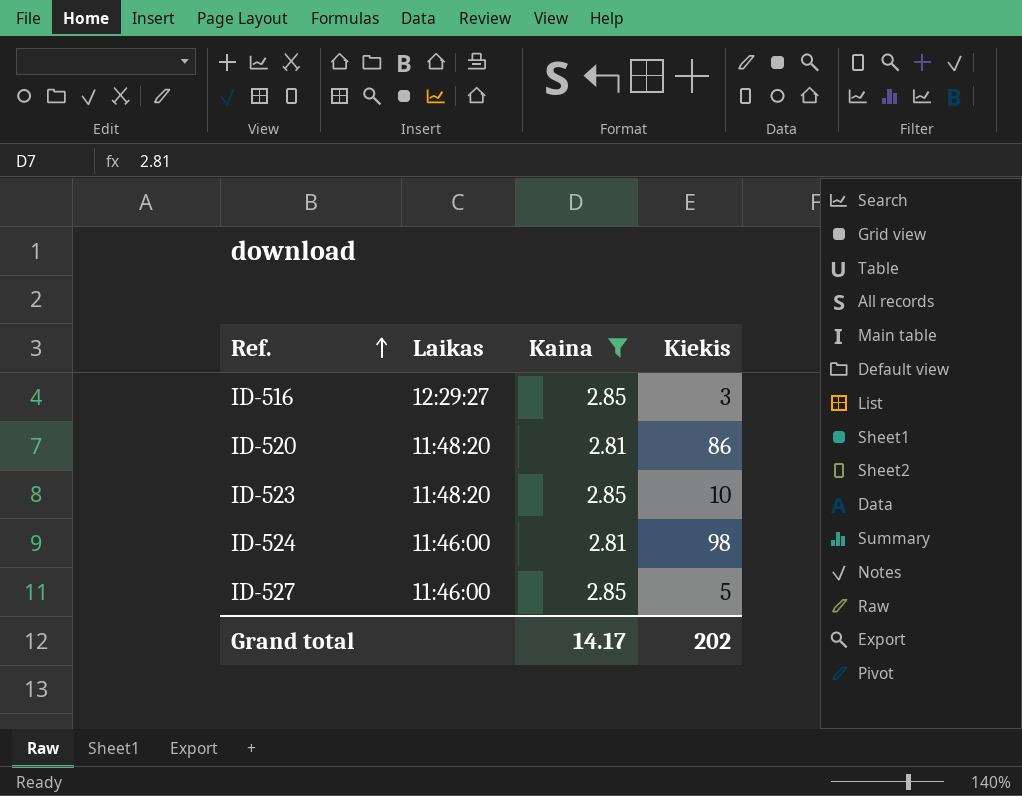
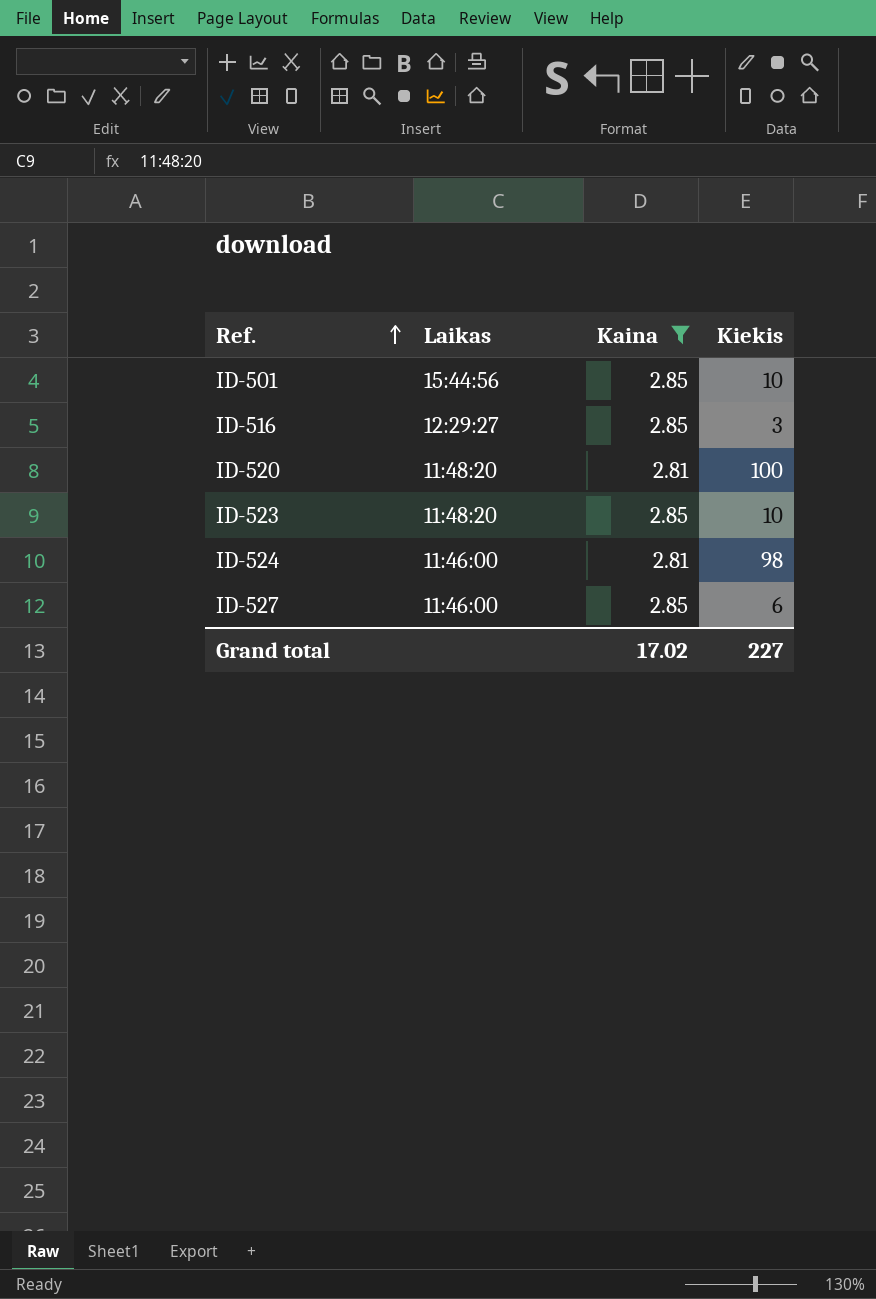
row ID-501: none -> 15:44:56 | 2.85 | 10
ID-520 | Kiekis: 86 -> 100
ID-527 | Kiekis: 5 -> 6
Grand total | Kaina: 14.17 -> 17.02
Grand total | Kiekis: 202 -> 227

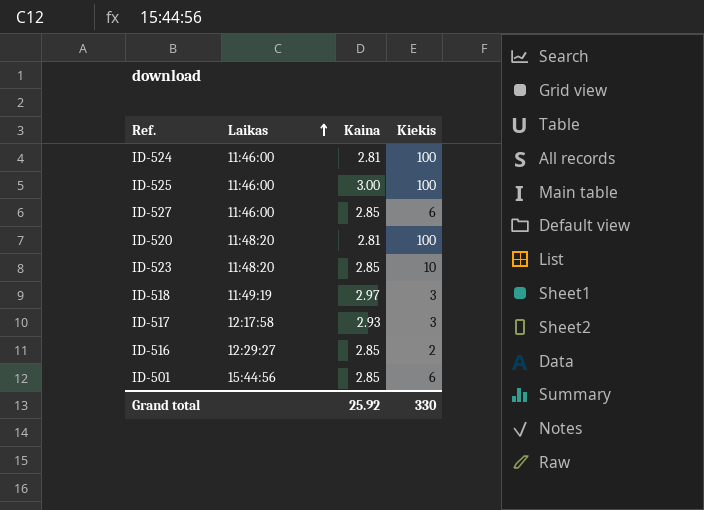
filter: Kaina <= 2.85 -> none
row order: Ref. ascending -> Laikas ascending
ID-524 | Kiekis: 98 -> 100
ID-516 | Kiekis: 3 -> 2
ID-501 | Kiekis: 10 -> 6
Grand total | Kaina: 17.02 -> 25.92
Grand total | Kiekis: 227 -> 330

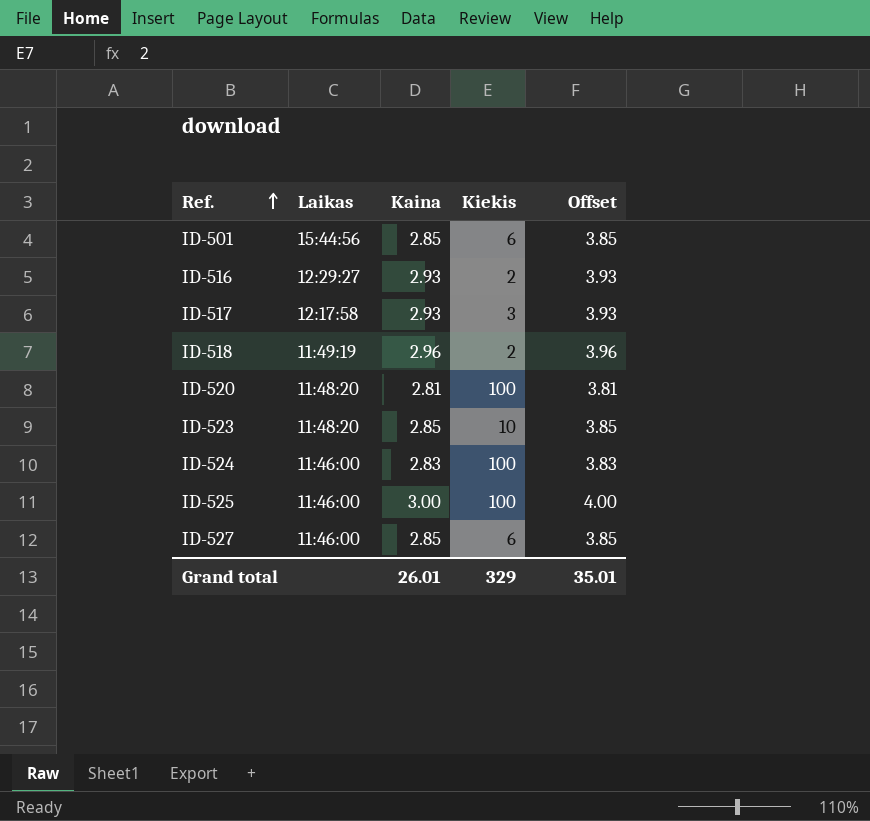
row order: Laikas ascending -> Ref. ascending
column Offset | formula: none -> [Kaina] + 1
ID-516 | Kaina: 2.85 -> 2.93
ID-518 | Kaina: 2.97 -> 2.96
ID-518 | Kiekis: 3 -> 2
ID-524 | Kaina: 2.81 -> 2.83
Grand total | Kaina: 25.92 -> 26.01
Grand total | Kiekis: 330 -> 329

